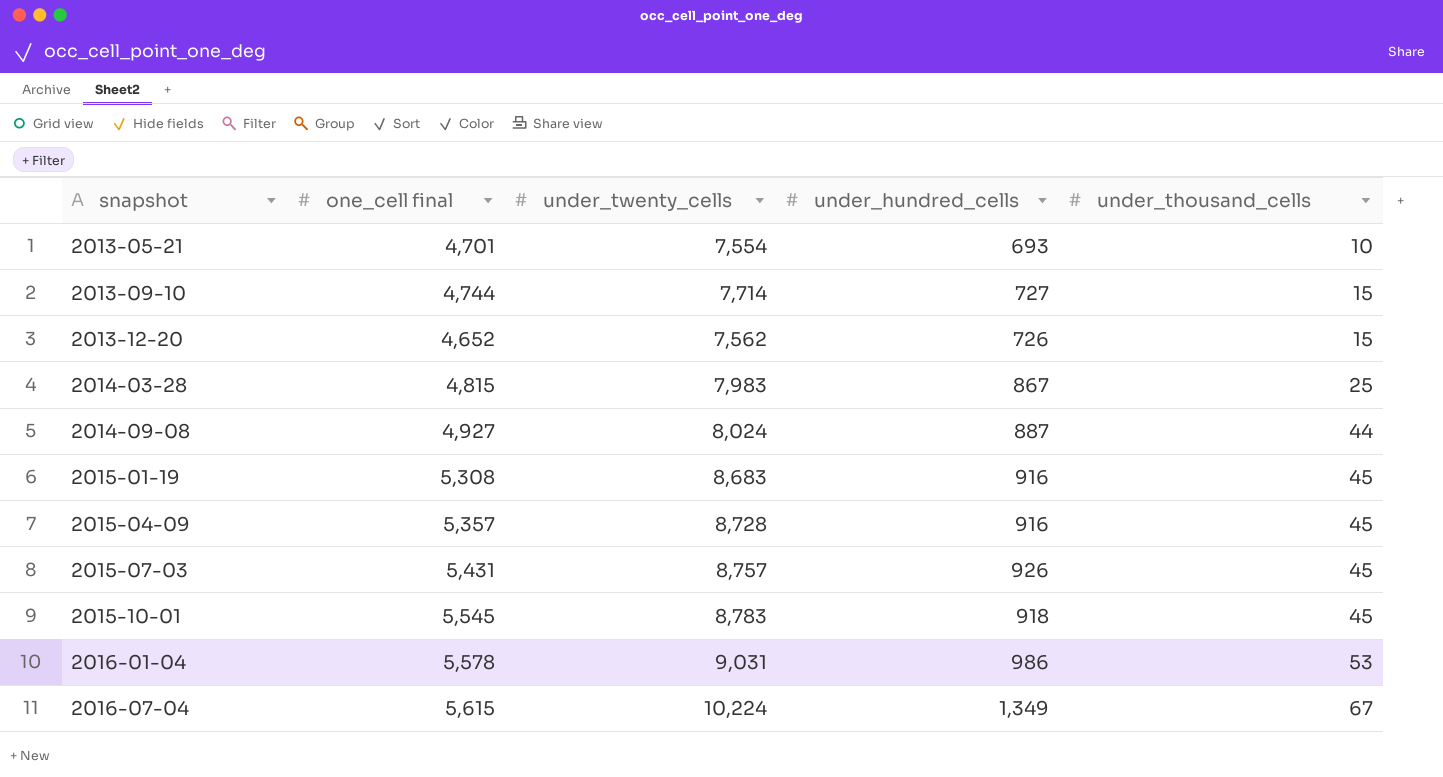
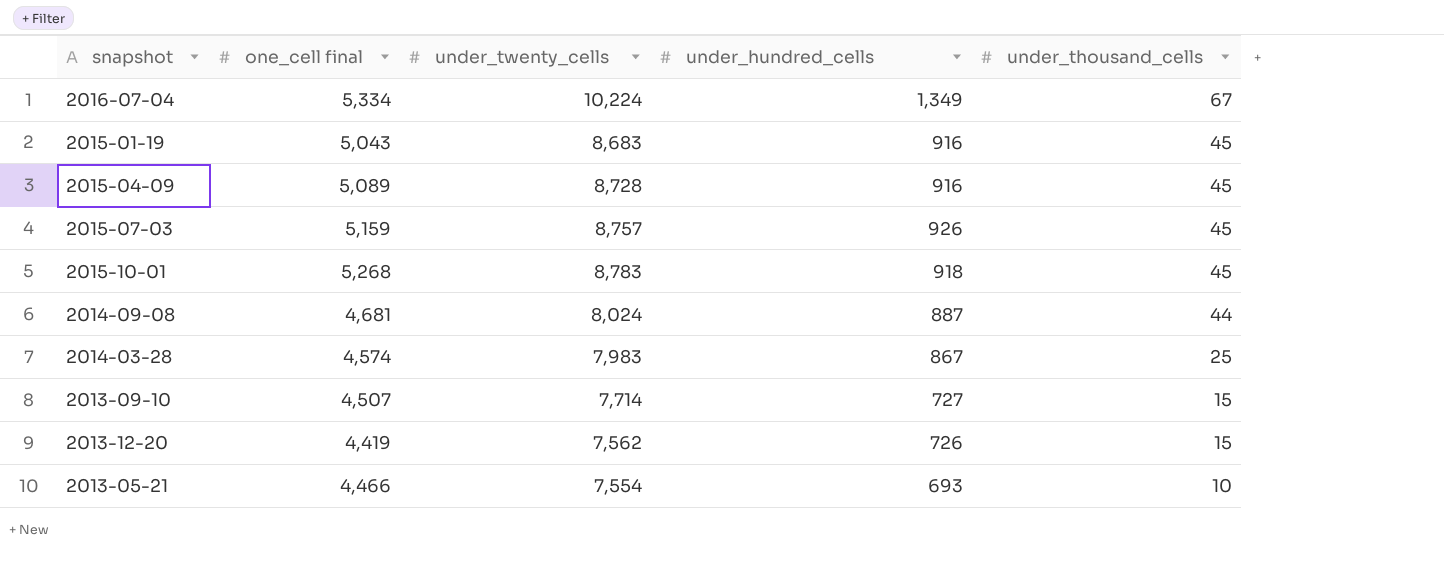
row order: snapshot ascending -> under_thousand_cells descending
row 2016-01-04: 5,578 | 9,031 | 986 | 53 -> none
2016-07-04 | one_cell final: 5,615 -> 5,334
2015-01-19 | one_cell final: 5,308 -> 5,043
2015-04-09 | one_cell final: 5,357 -> 5,089
2015-07-03 | one_cell final: 5,431 -> 5,159
2015-10-01 | one_cell final: 5,545 -> 5,268
2014-09-08 | one_cell final: 4,927 -> 4,681
2014-03-28 | one_cell final: 4,815 -> 4,574
2013-09-10 | one_cell final: 4,744 -> 4,507
2013-12-20 | one_cell final: 4,652 -> 4,419
2013-05-21 | one_cell final: 4,701 -> 4,466

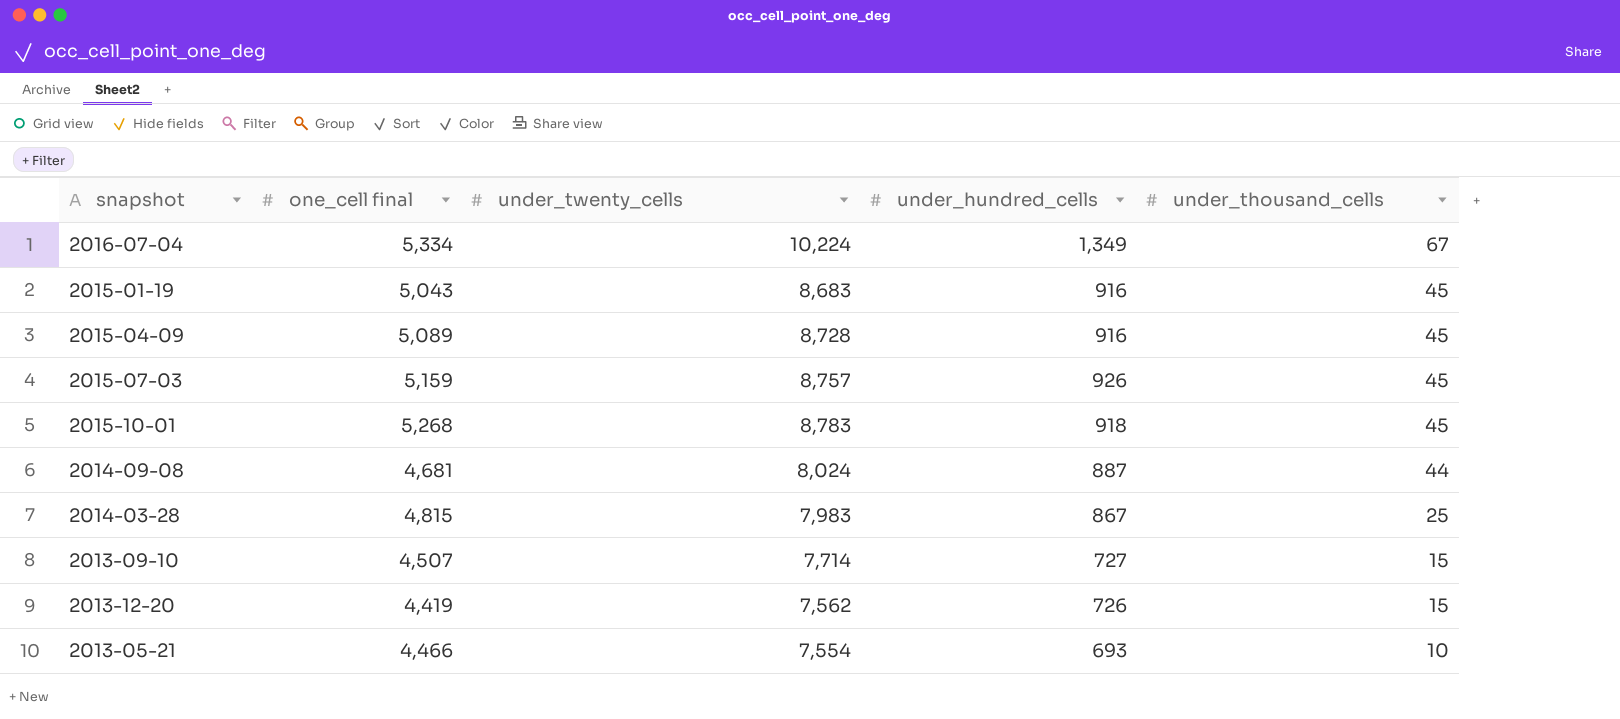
2014-03-28 | one_cell final: 4,574 -> 4,815

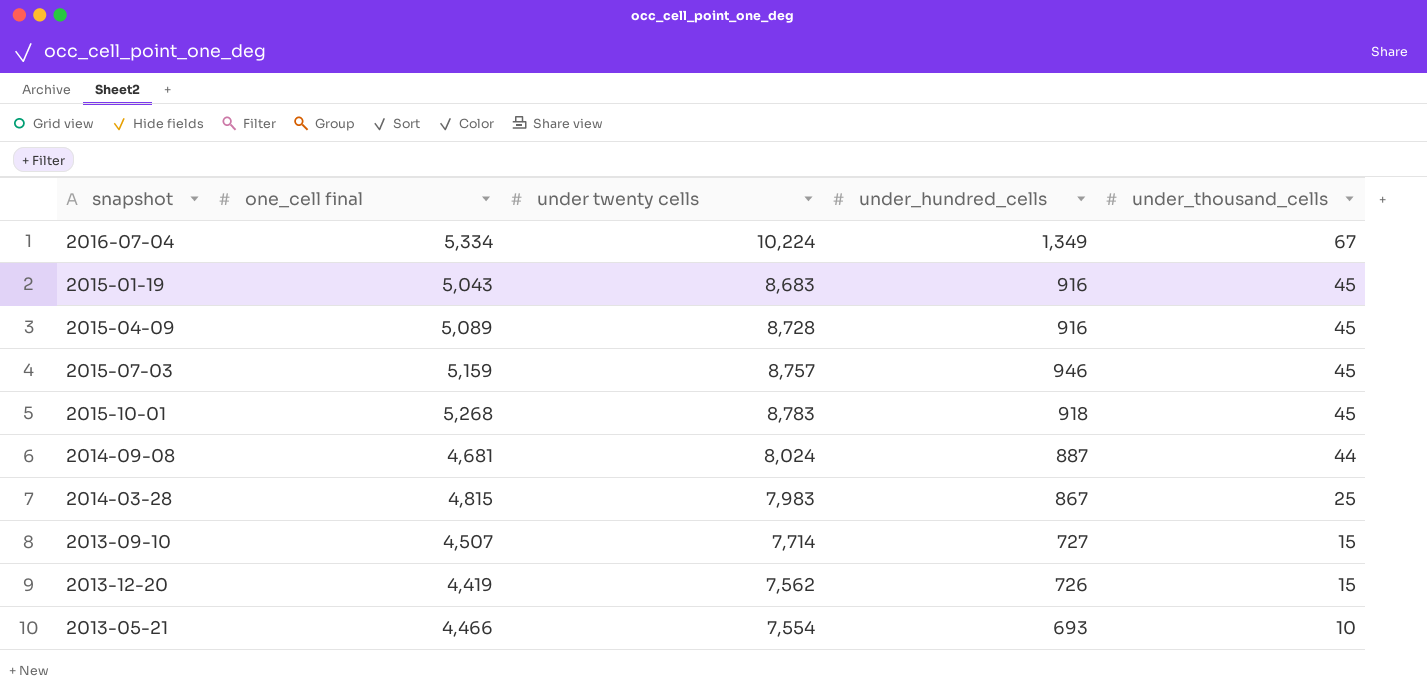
column name: under_twenty_cells -> under twenty cells
2015-07-03 | under_hundred_cells: 926 -> 946

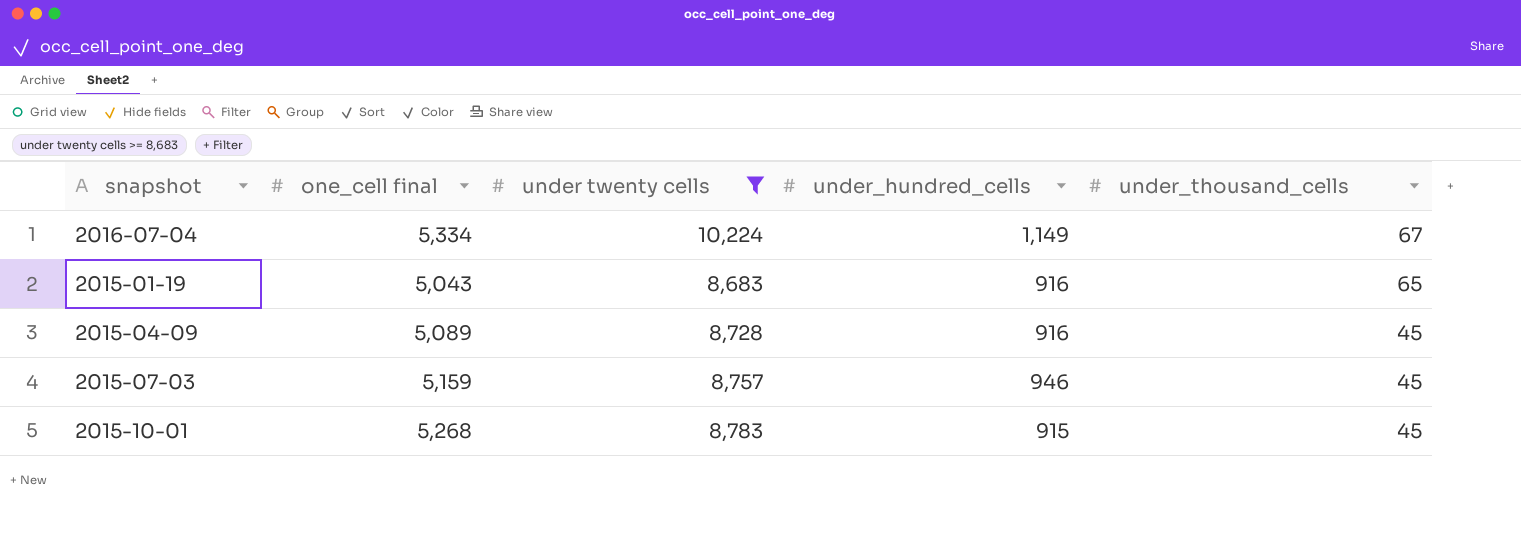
filter: none -> under twenty cells >= 8,683
2016-07-04 | under_hundred_cells: 1,349 -> 1,149
2015-01-19 | under_thousand_cells: 45 -> 65
2015-10-01 | under_hundred_cells: 918 -> 915

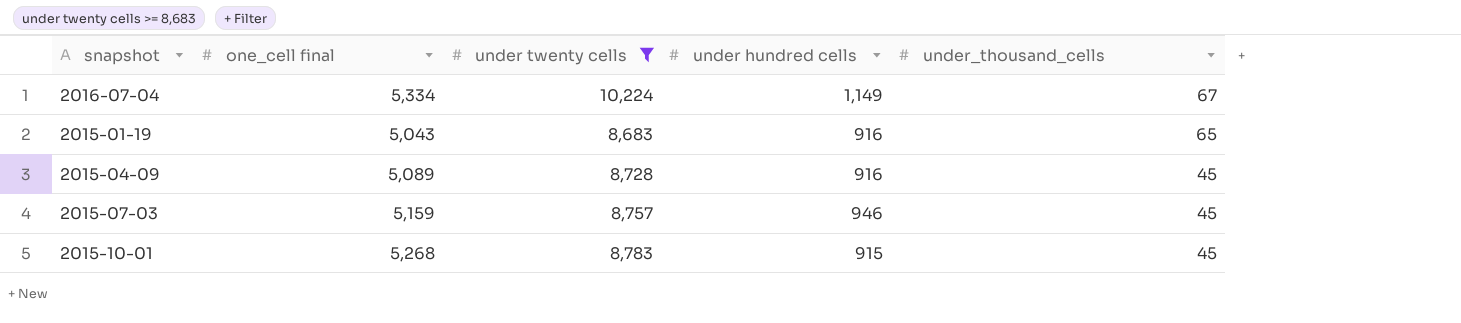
column name: under_hundred_cells -> under hundred cells

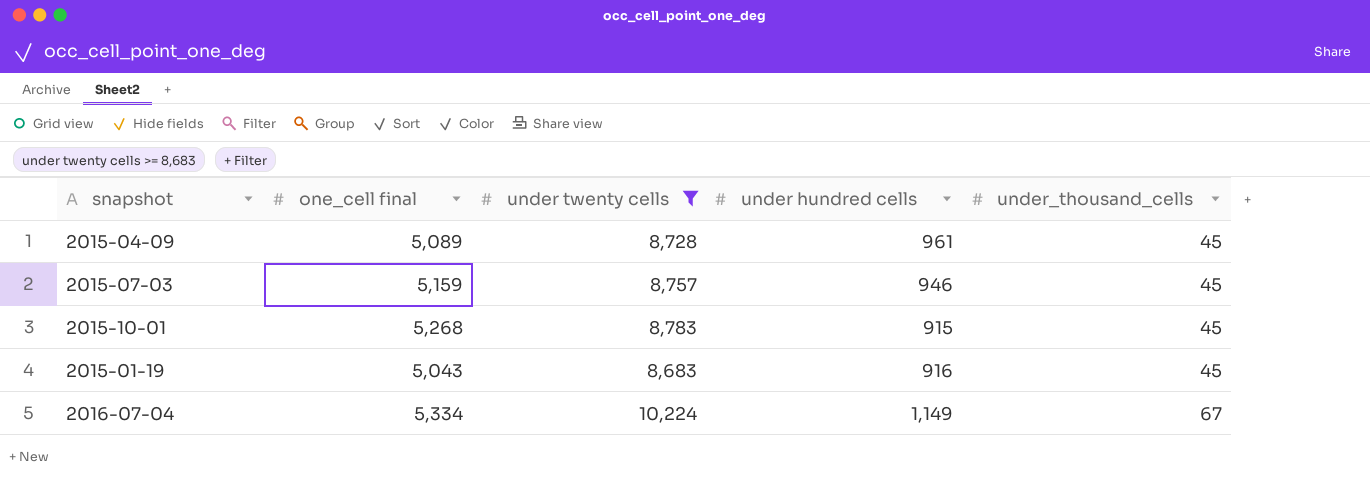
row order: under_thousand_cells descending -> under_thousand_cells ascending
2015-04-09 | under hundred cells: 916 -> 961
2015-01-19 | under_thousand_cells: 65 -> 45

